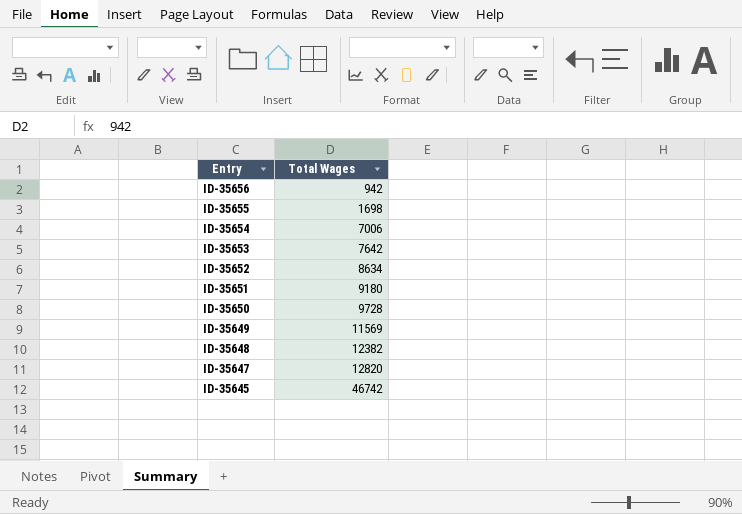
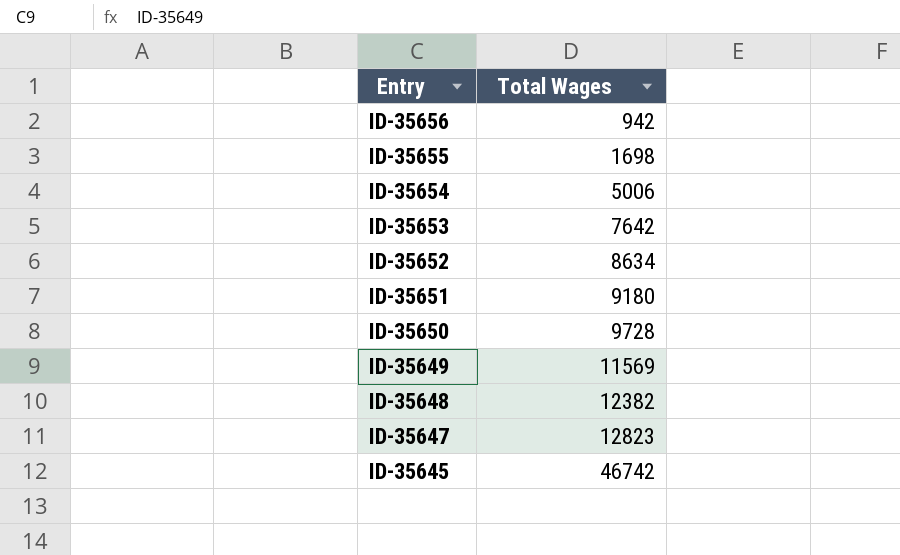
ID-35654 | Total Wages: 7006 -> 5006
ID-35647 | Total Wages: 12820 -> 12823

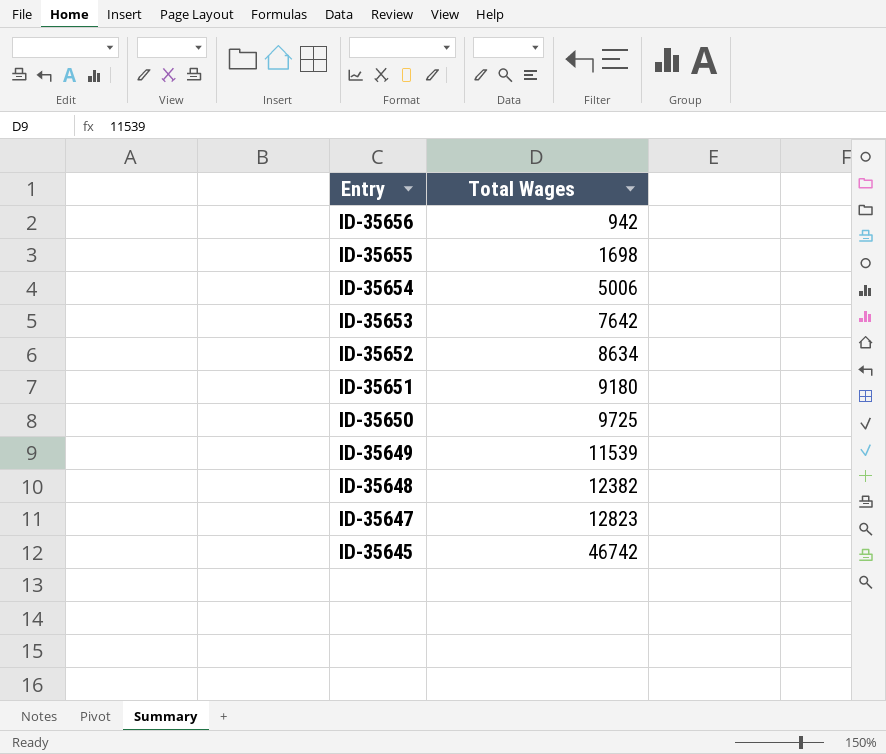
ID-35650 | Total Wages: 9728 -> 9725
ID-35649 | Total Wages: 11569 -> 11539

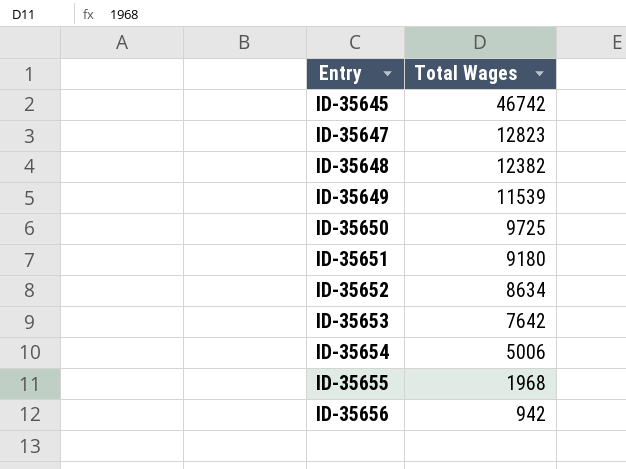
row order: Entry descending -> Entry ascending
ID-35655 | Total Wages: 1698 -> 1968

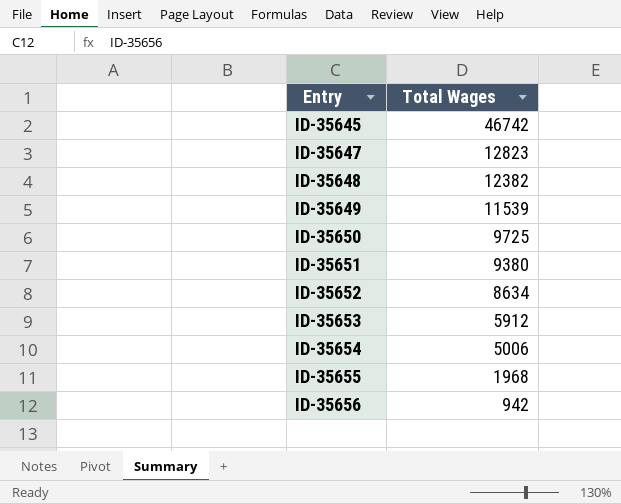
ID-35651 | Total Wages: 9180 -> 9380
ID-35653 | Total Wages: 7642 -> 5912

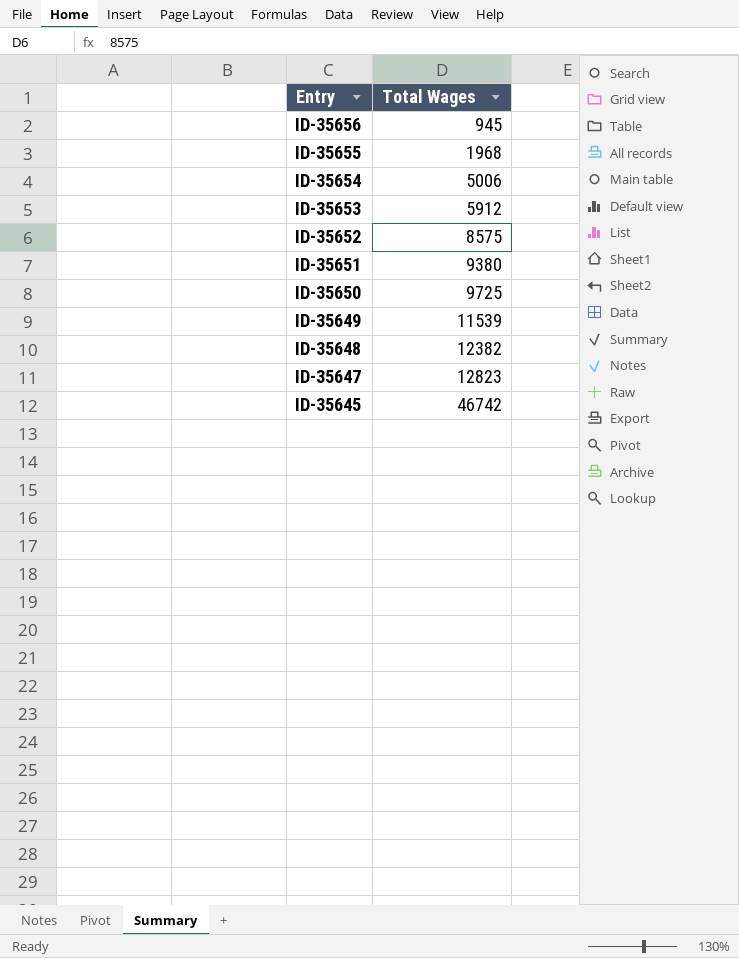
row order: Entry ascending -> Entry descending
ID-35656 | Total Wages: 942 -> 945
ID-35652 | Total Wages: 8634 -> 8575

